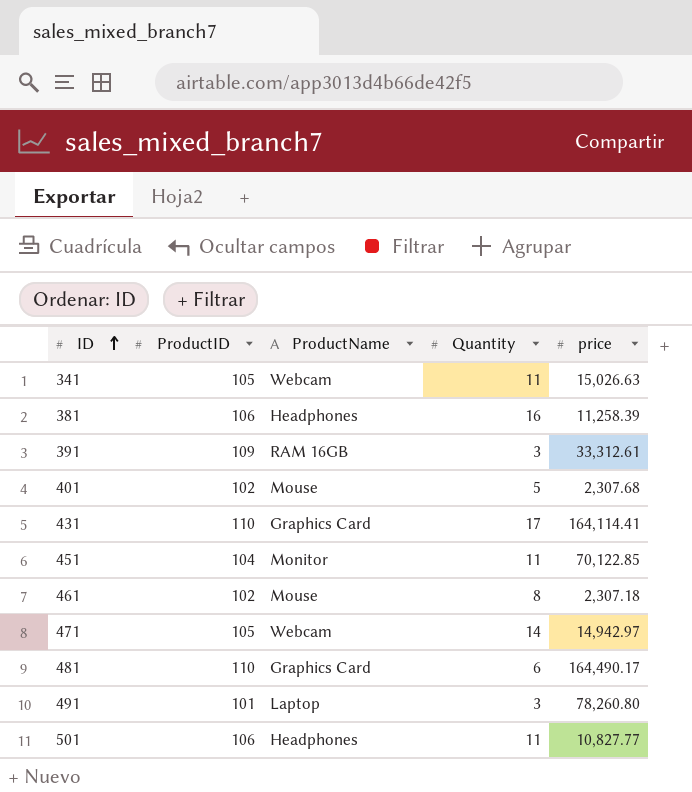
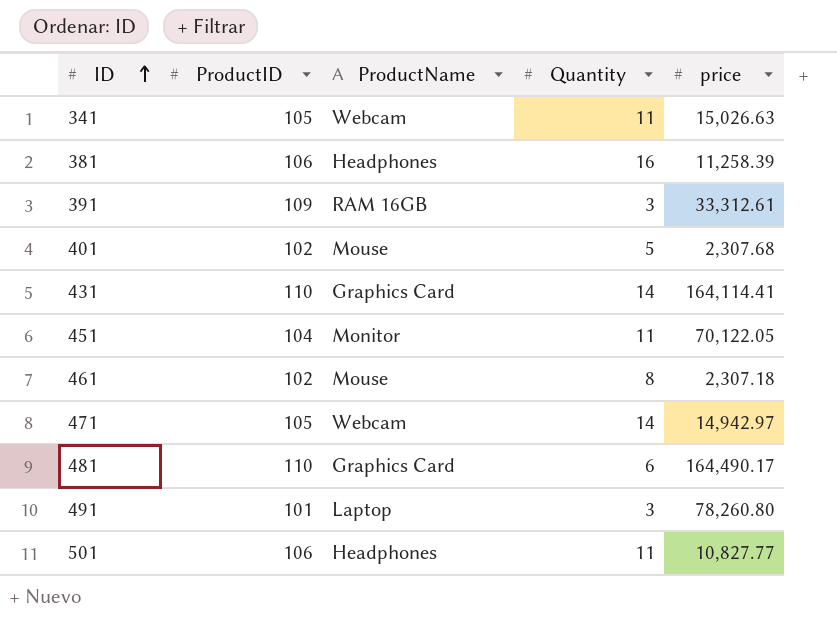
431 | Quantity: 17 -> 14
451 | price: 70,122.85 -> 70,122.05

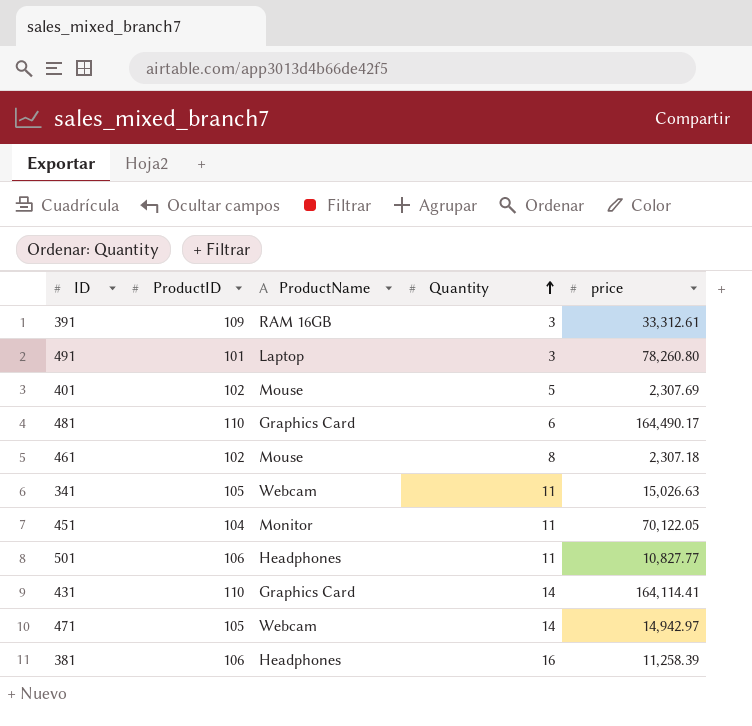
row order: ID ascending -> Quantity ascending
401 | price: 2,307.68 -> 2,307.69

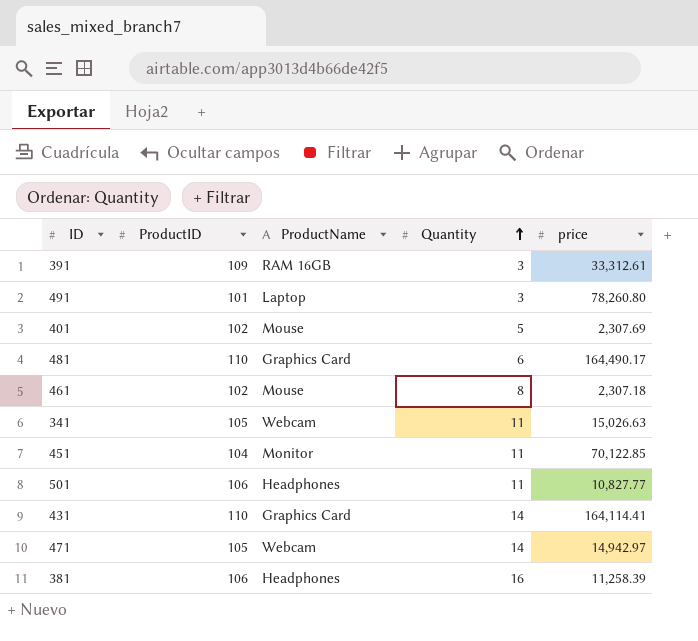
451 | price: 70,122.05 -> 70,122.85

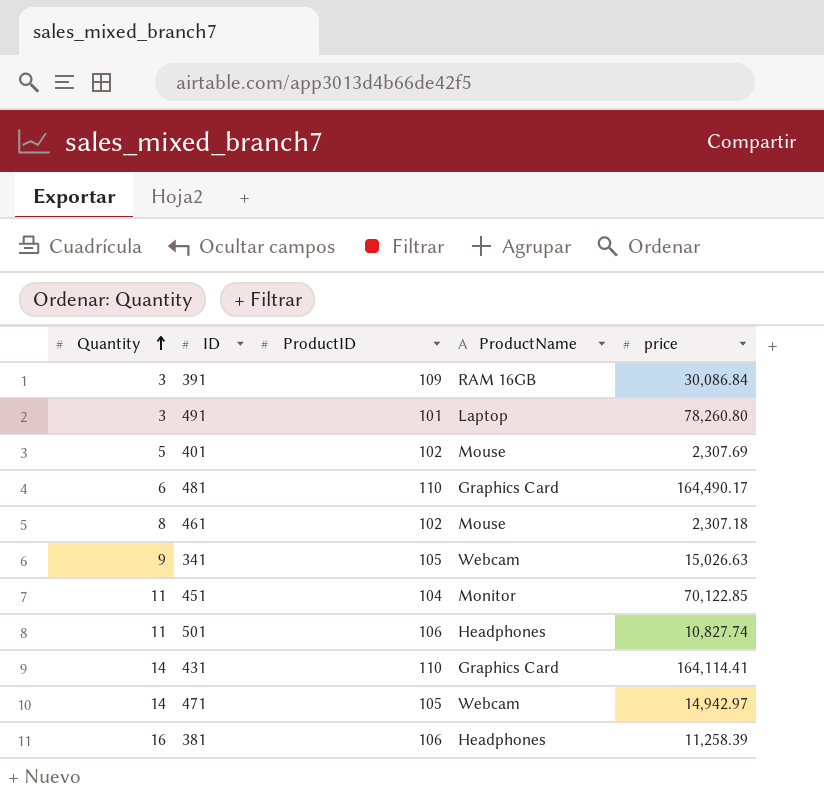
column Quantity | position: 4 -> 1
391 | price: 33,312.61 -> 30,086.84
341 | Quantity: 11 -> 9
501 | price: 10,827.77 -> 10,827.74

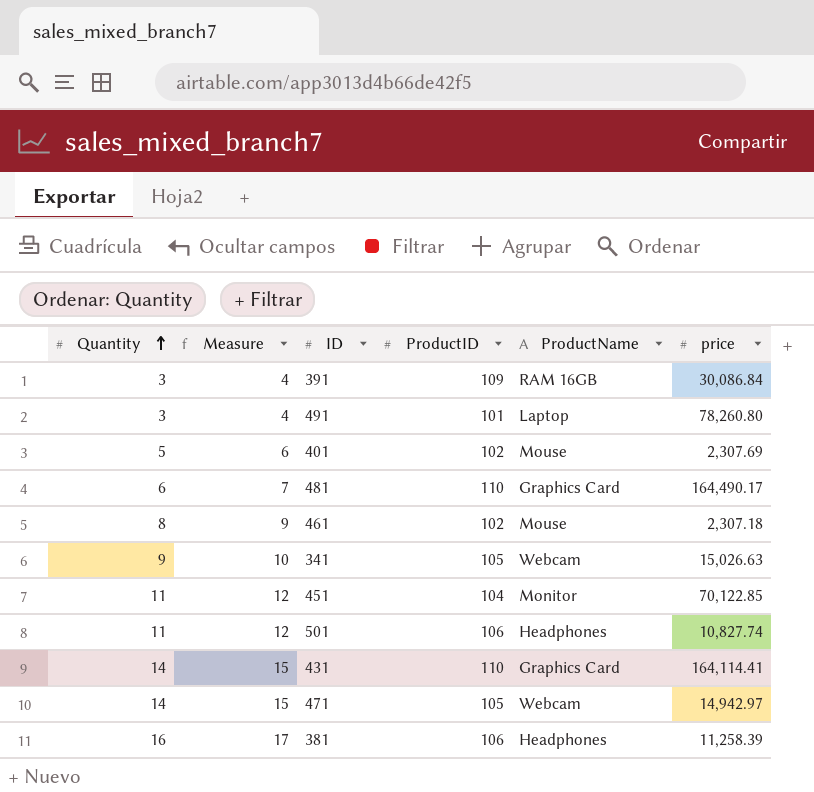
column Measure | formula: none -> [Quantity] + 1

